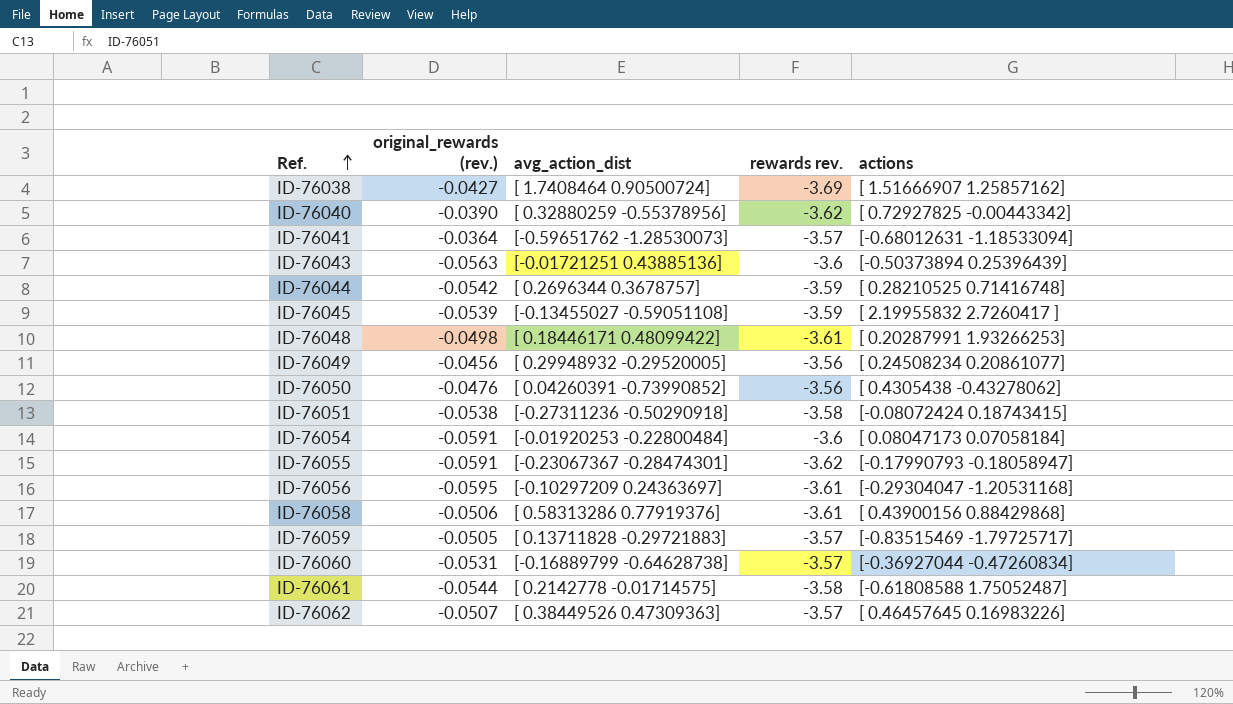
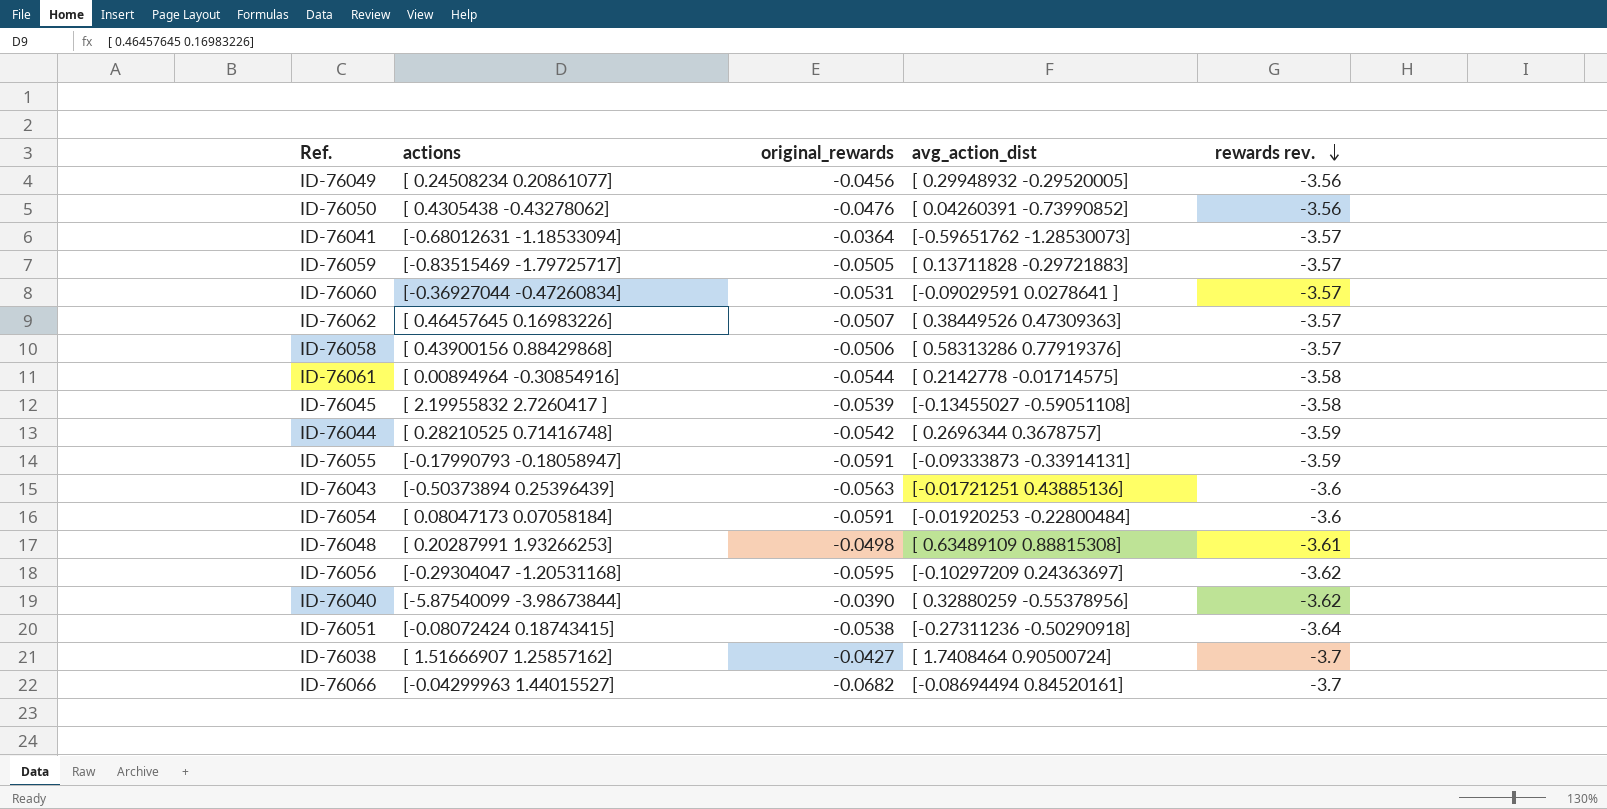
row order: Ref. ascending -> rewards rev. descending
column actions | position: 5 -> 2
column name: original_rewards (rev.) -> original_rewards
ID-76060 | avg_action_dist: [-0.16889799 -0.64628738] -> [-0.09029591 0.0278641 ]
ID-76058 | rewards rev.: -3.61 -> -3.57
ID-76061 | actions: [-0.61808588 1.75052487] -> [ 0.00894964 -0.30854916]
ID-76045 | rewards rev.: -3.59 -> -3.58
ID-76055 | avg_action_dist: [-0.23067367 -0.28474301] -> [-0.09333873 -0.33914131]
ID-76055 | rewards rev.: -3.62 -> -3.59
ID-76048 | avg_action_dist: [ 0.18446171 0.48099422] -> [ 0.63489109 0.88815308]
ID-76056 | rewards rev.: -3.61 -> -3.62
ID-76040 | actions: [ 0.72927825 -0.00443342] -> [-5.87540099 -3.98673844]
ID-76051 | rewards rev.: -3.58 -> -3.64
ID-76038 | rewards rev.: -3.69 -> -3.7
row ID-76066: none -> [-0.04299963 1.44015527] | -0.0682 | [-0.08694494 0.84520161] | -3.7

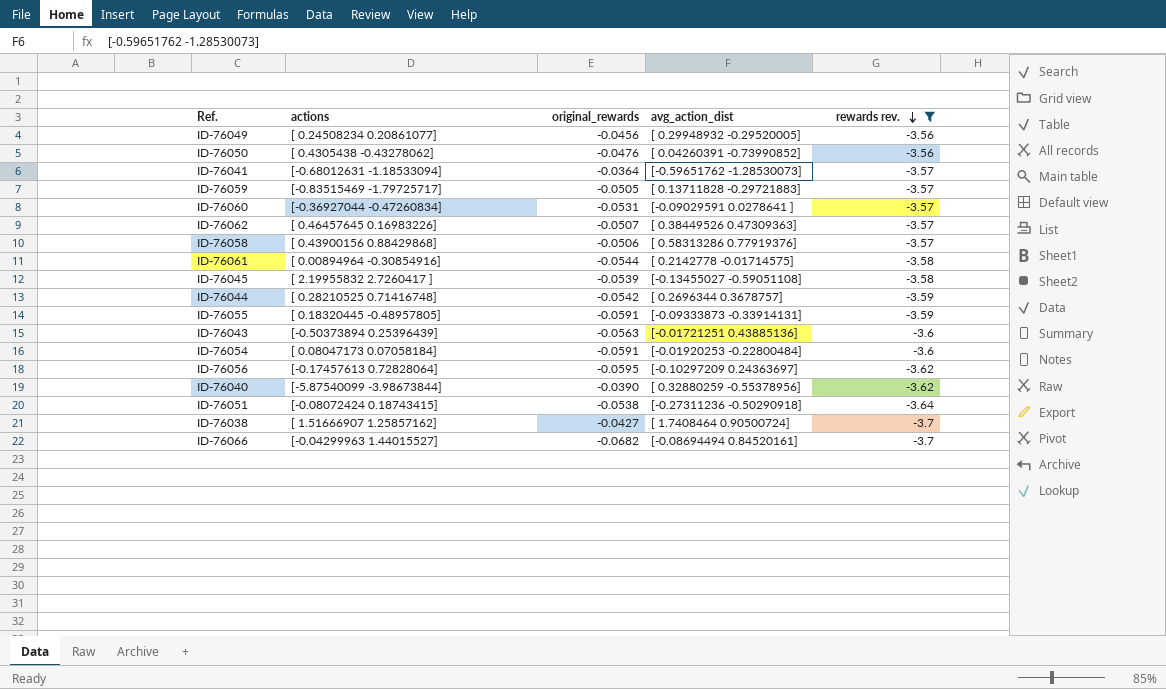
filter: none -> rewards rev. != -3.61
ID-76055 | actions: [-0.17990793 -0.18058947] -> [ 0.18320445 -0.48957805]
ID-76056 | actions: [-0.29304047 -1.20531168] -> [-0.17457613 0.72828064]

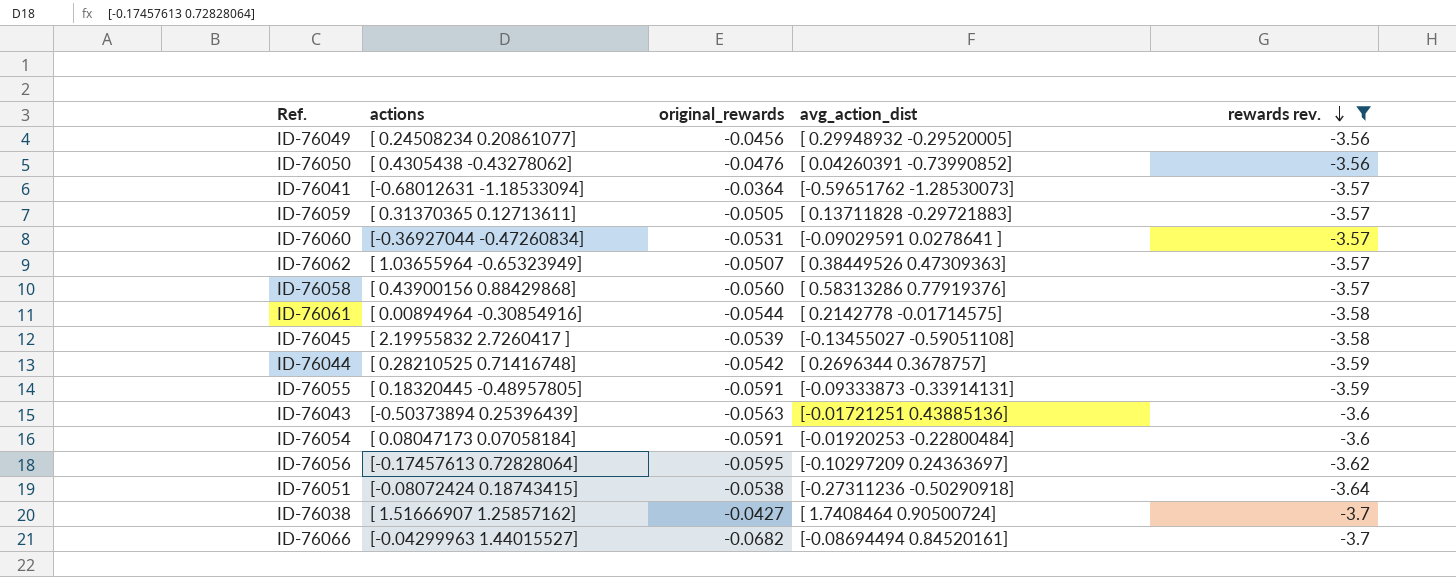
row ID-76040: [-5.87540099 -3.98673844] | -0.0390 | [ 0.32880259 -0.55378956] | -3.62 -> none
ID-76059 | actions: [-0.83515469 -1.79725717] -> [ 0.31370365 0.12713611]
ID-76062 | actions: [ 0.46457645 0.16983226] -> [ 1.03655964 -0.65323949]
ID-76058 | original_rewards: -0.0506 -> -0.0560

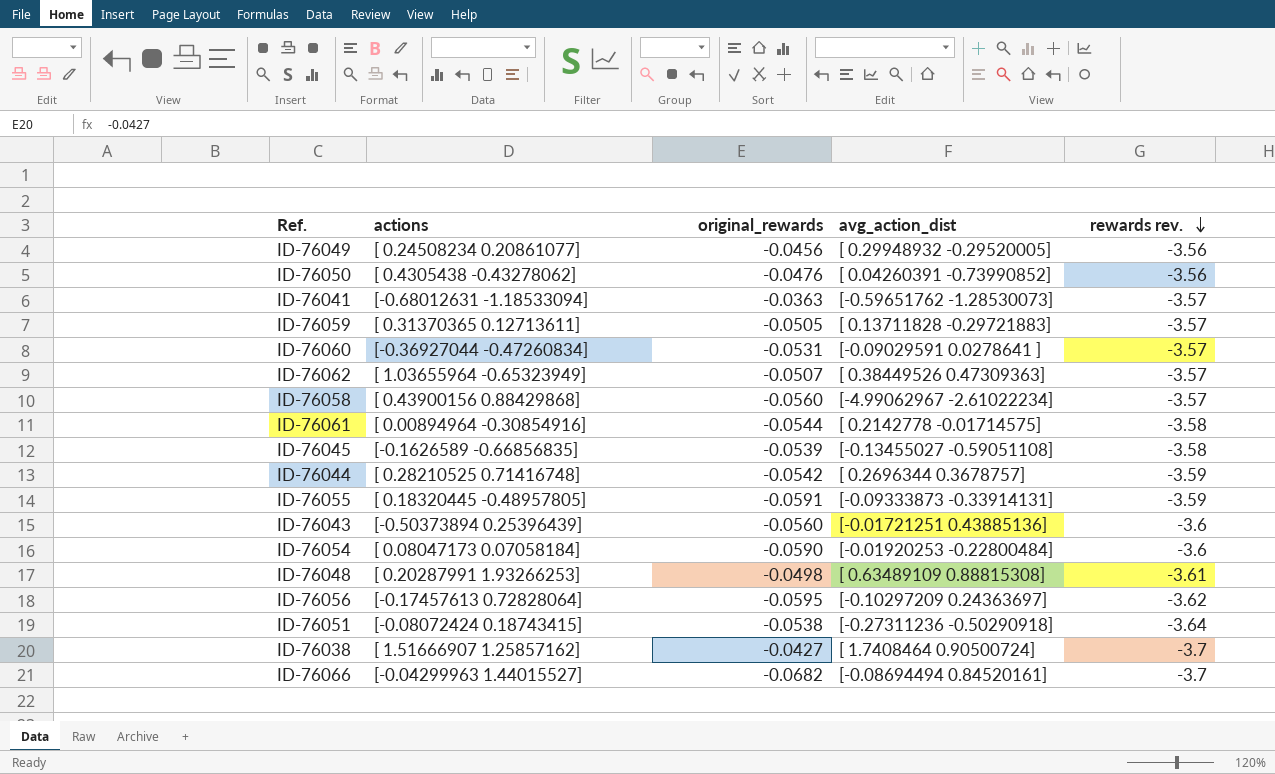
filter: rewards rev. != -3.61 -> none
ID-76041 | original_rewards: -0.0364 -> -0.0363
ID-76058 | avg_action_dist: [ 0.58313286 0.77919376] -> [-4.99062967 -2.61022234]
ID-76045 | actions: [ 2.19955832 2.7260417 ] -> [-0.1626589 -0.66856835]
ID-76043 | original_rewards: -0.0563 -> -0.0560
ID-76054 | original_rewards: -0.0591 -> -0.0590

